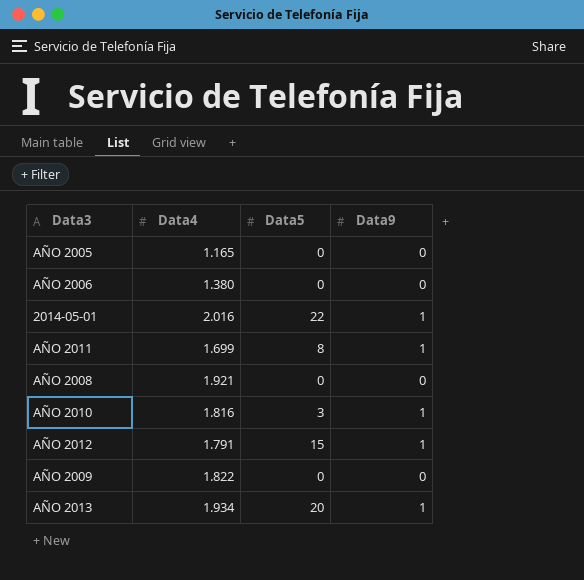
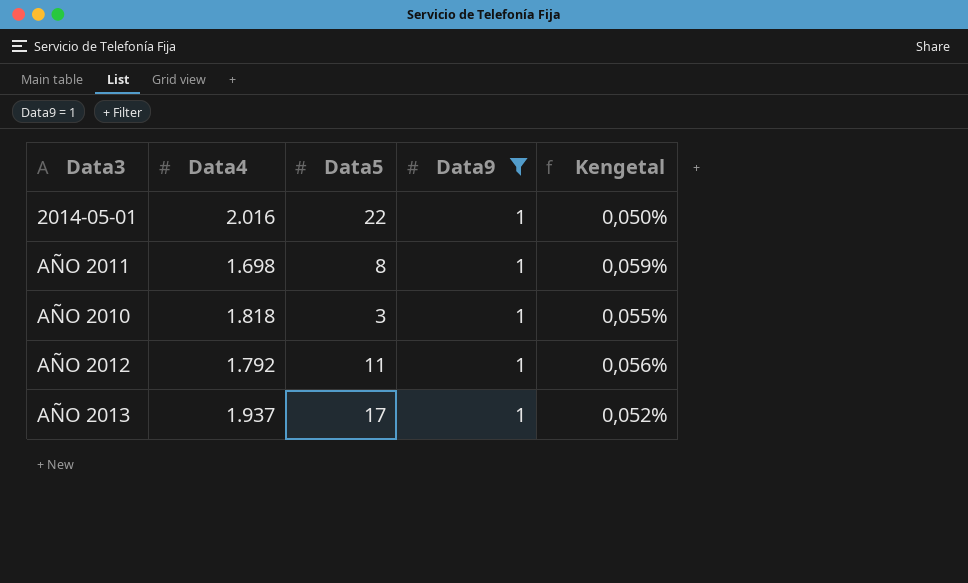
filter: none -> Data9 = 1
column Kengetal | formula: none -> [Data9] / [Data4]
AÑO 2011 | Data4: 1.699 -> 1.698
AÑO 2010 | Data4: 1.816 -> 1.818
AÑO 2012 | Data4: 1.791 -> 1.792
AÑO 2012 | Data5: 15 -> 11
AÑO 2013 | Data4: 1.934 -> 1.937
AÑO 2013 | Data5: 20 -> 17

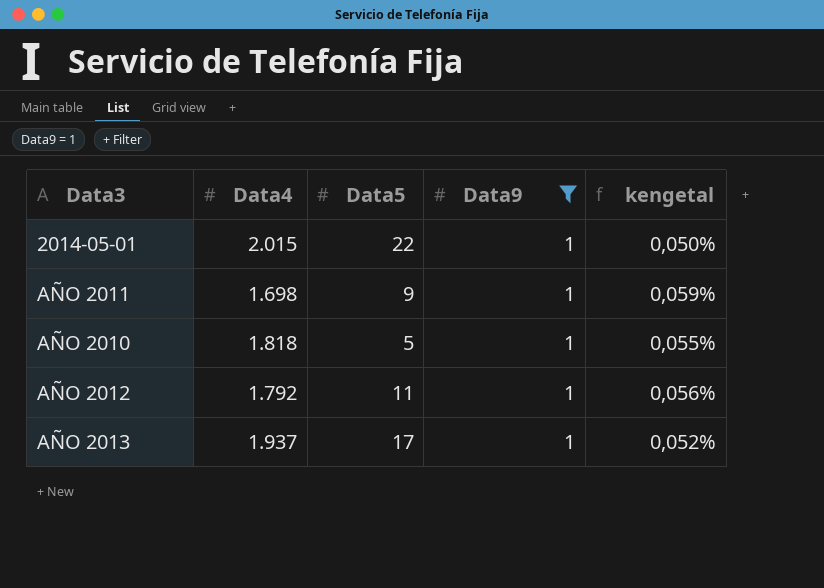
column name: Kengetal -> kengetal
2014-05-01 | Data4: 2.016 -> 2.015
AÑO 2011 | Data5: 8 -> 9
AÑO 2010 | Data5: 3 -> 5

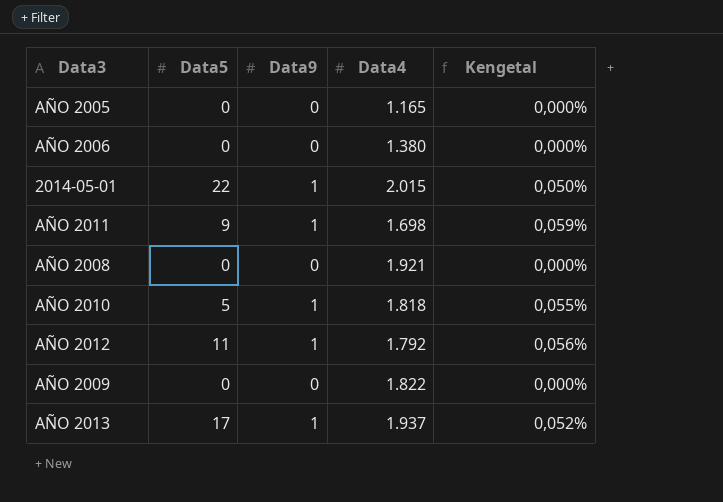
filter: Data9 = 1 -> none
column Data4 | position: 2 -> 4
column name: kengetal -> Kengetal

